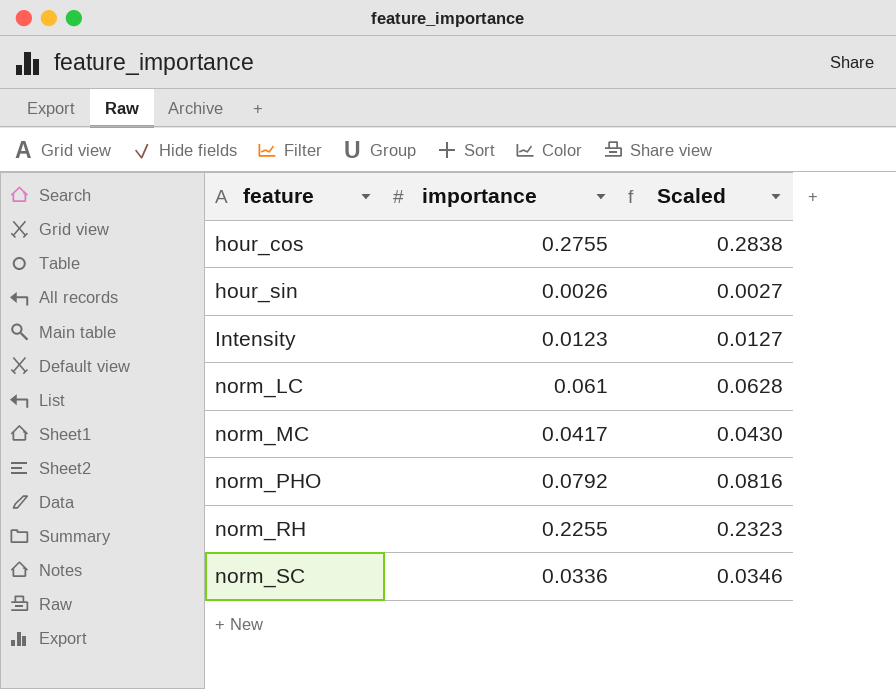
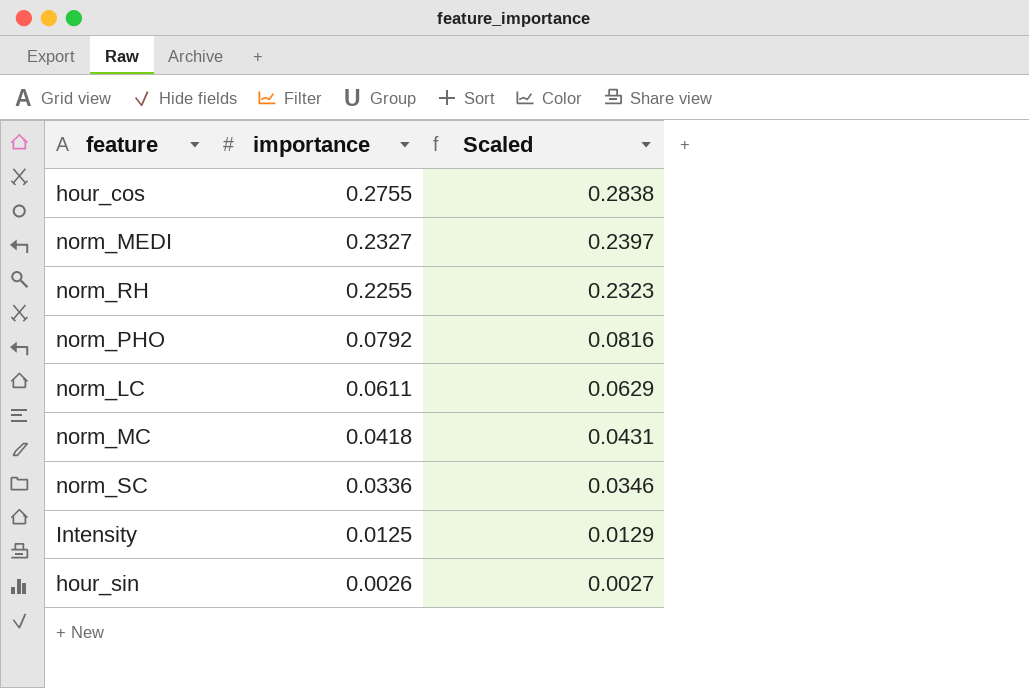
row order: feature ascending -> importance descending
row norm_MEDI: none -> 0.2327 | 0.2397
norm_LC | importance: 0.061 -> 0.0611
norm_LC | Scaled: 0.0628 -> 0.0629
norm_MC | importance: 0.0417 -> 0.0418
norm_MC | Scaled: 0.0430 -> 0.0431
Intensity | importance: 0.0123 -> 0.0125
Intensity | Scaled: 0.0127 -> 0.0129

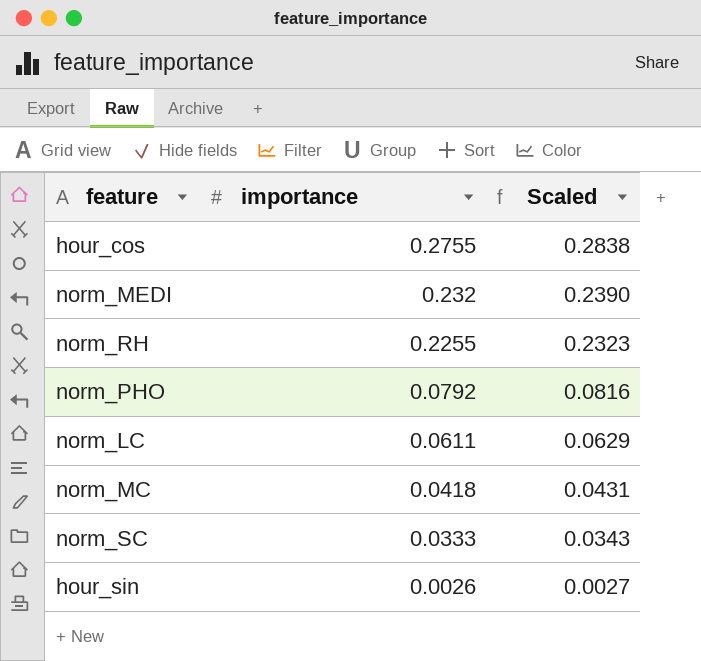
row Intensity: 0.0125 | 0.0129 -> none
norm_MEDI | importance: 0.2327 -> 0.232
norm_MEDI | Scaled: 0.2397 -> 0.2390
norm_SC | importance: 0.0336 -> 0.0333
norm_SC | Scaled: 0.0346 -> 0.0343

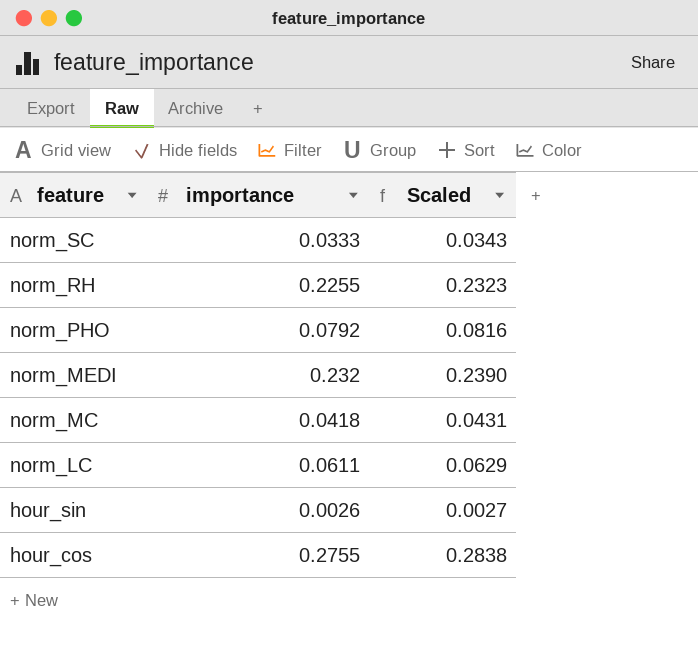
row order: importance descending -> feature descending

